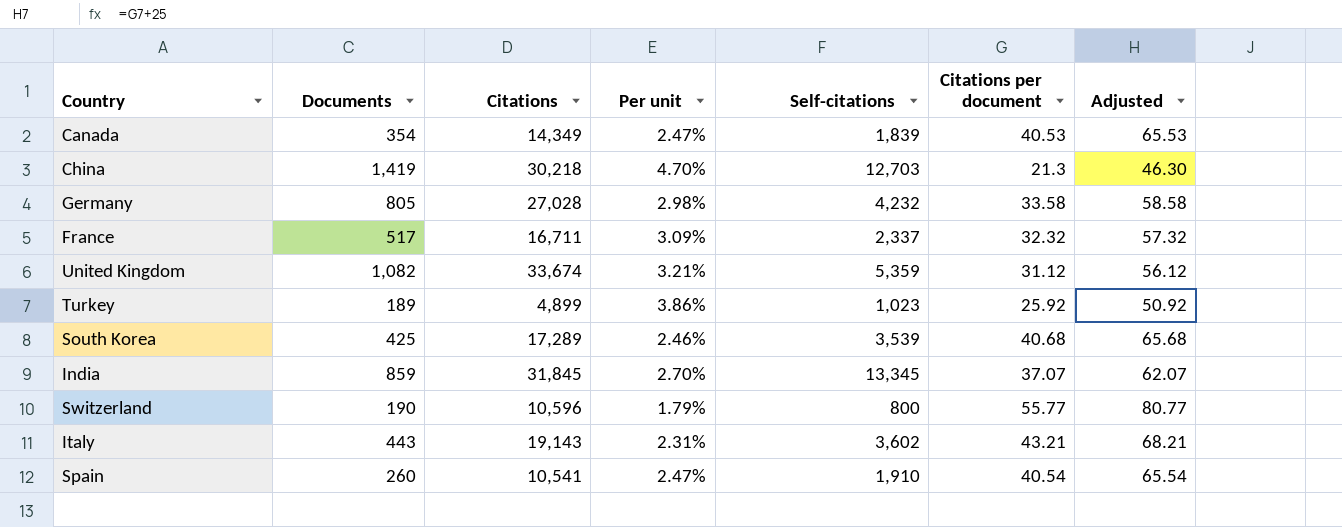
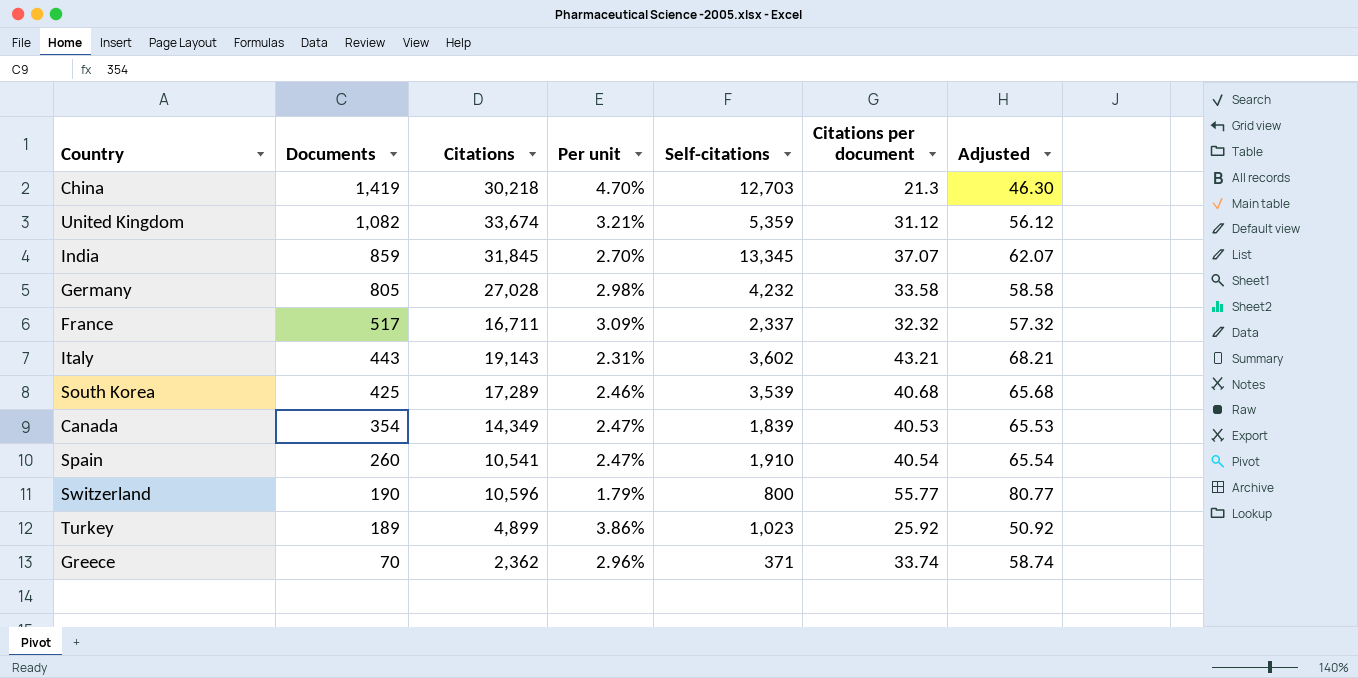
row order: none -> Documents descending
row Greece: none -> 70 | 2,362 | 2.96% | 371 | 33.74 | 58.74

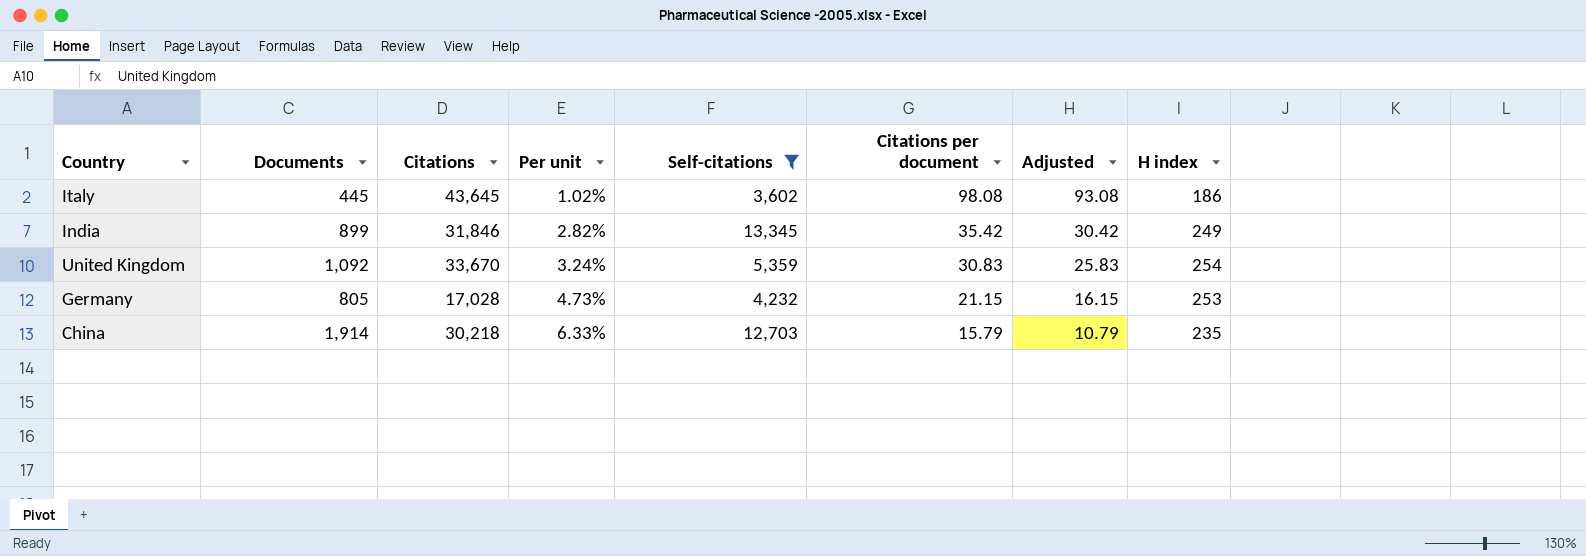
filter: none -> Self-citations >= 3,602
row order: Documents descending -> Per unit ascending
column Adjusted | formula: [Citations per document] + 25 -> [Citations per document] - 5
column H index | position: none -> 8
Italy | Documents: 443 -> 445
Italy | Citations: 19,143 -> 43,645
Italy | Per unit: 2.31% -> 1.02%
Italy | Citations per document: 43.21 -> 98.08
India | Documents: 859 -> 899
India | Citations: 31,845 -> 31,846
India | Per unit: 2.70% -> 2.82%
India | Citations per document: 37.07 -> 35.42
United Kingdom | Documents: 1,082 -> 1,092
United Kingdom | Citations: 33,674 -> 33,670
United Kingdom | Per unit: 3.21% -> 3.24%
United Kingdom | Citations per document: 31.12 -> 30.83
Germany | Citations: 27,028 -> 17,028
Germany | Per unit: 2.98% -> 4.73%
Germany | Citations per document: 33.58 -> 21.15
China | Documents: 1,419 -> 1,914
China | Per unit: 4.70% -> 6.33%
China | Citations per document: 21.3 -> 15.79

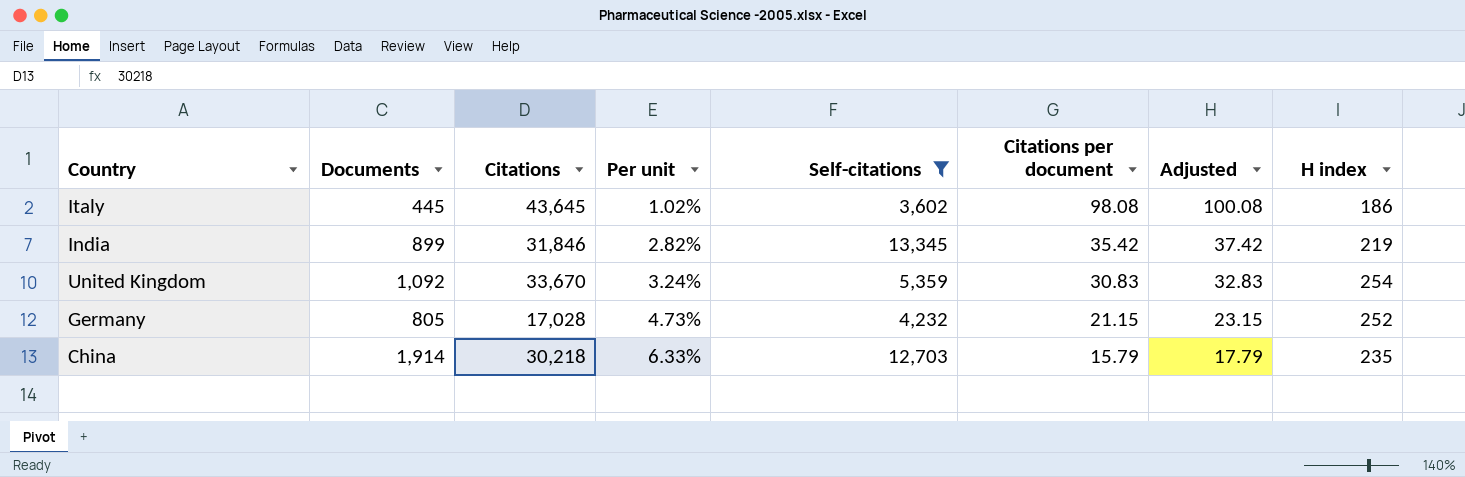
column Adjusted | formula: [Citations per document] - 5 -> [Citations per document] + 2
India | H index: 249 -> 219
Germany | H index: 253 -> 252

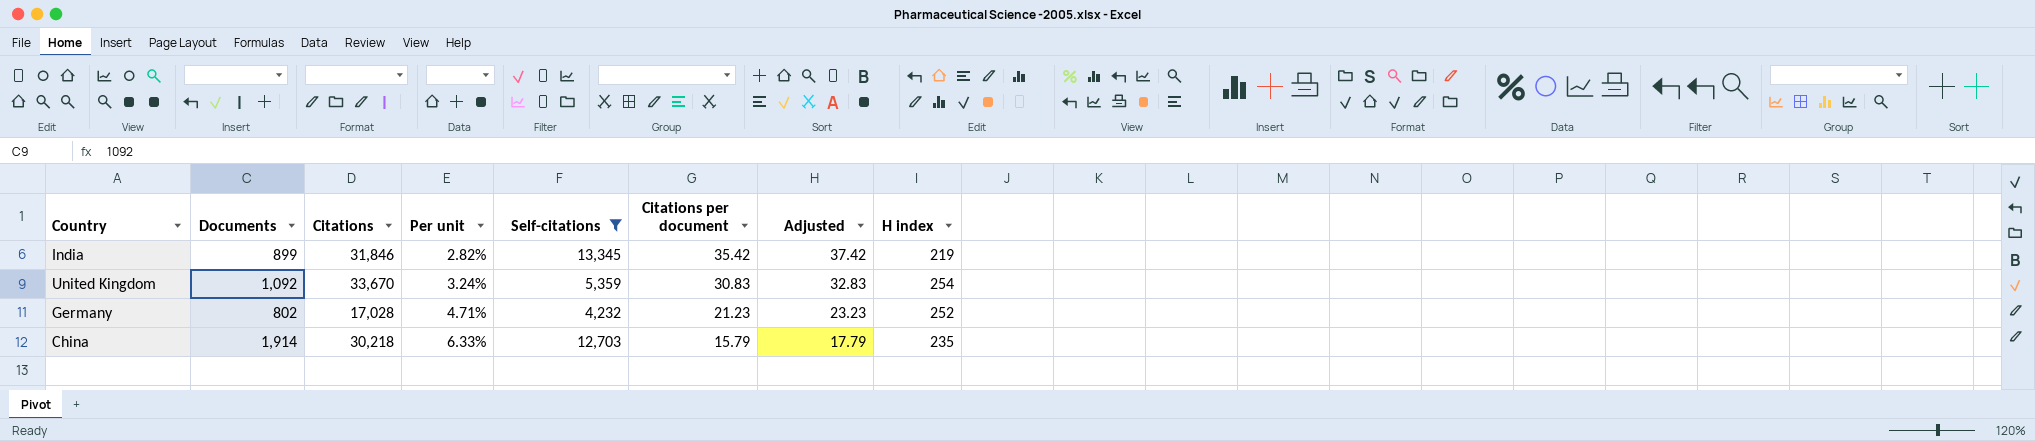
row Italy: 445 | 43,645 | 1.02% | 3,602 | 98.08 | 100.08 | 186 -> none
Germany | Documents: 805 -> 802
Germany | Per unit: 4.73% -> 4.71%
Germany | Citations per document: 21.15 -> 21.23
Germany | Adjusted: 23.15 -> 23.23

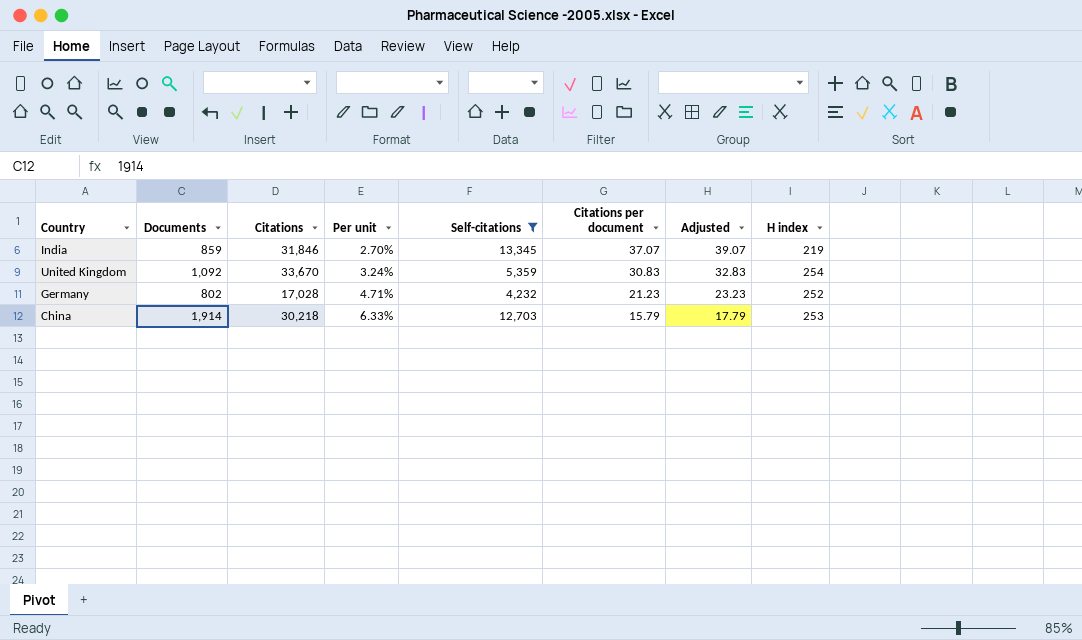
India | Documents: 899 -> 859
India | Per unit: 2.82% -> 2.70%
India | Citations per document: 35.42 -> 37.07
India | Adjusted: 37.42 -> 39.07
China | H index: 235 -> 253

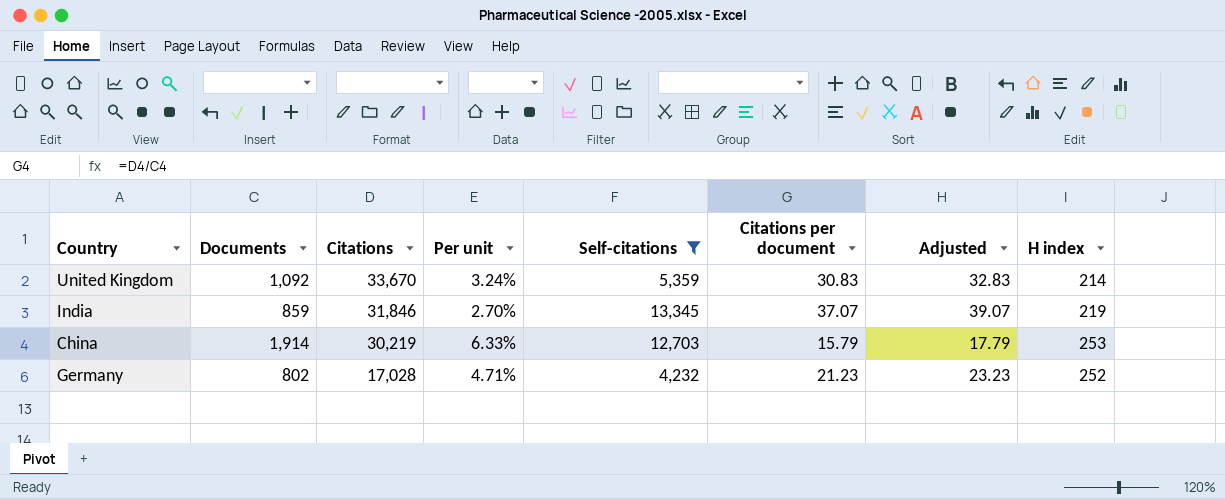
row order: Per unit ascending -> Citations descending
United Kingdom | H index: 254 -> 214
China | Citations: 30,218 -> 30,219

